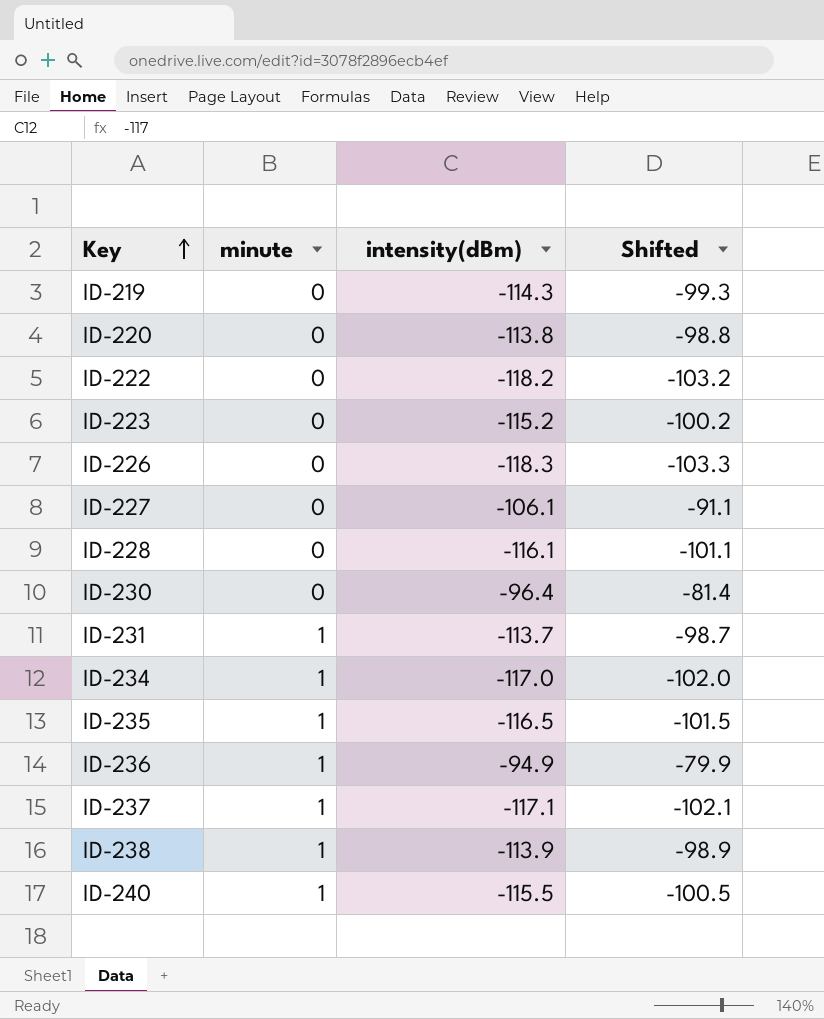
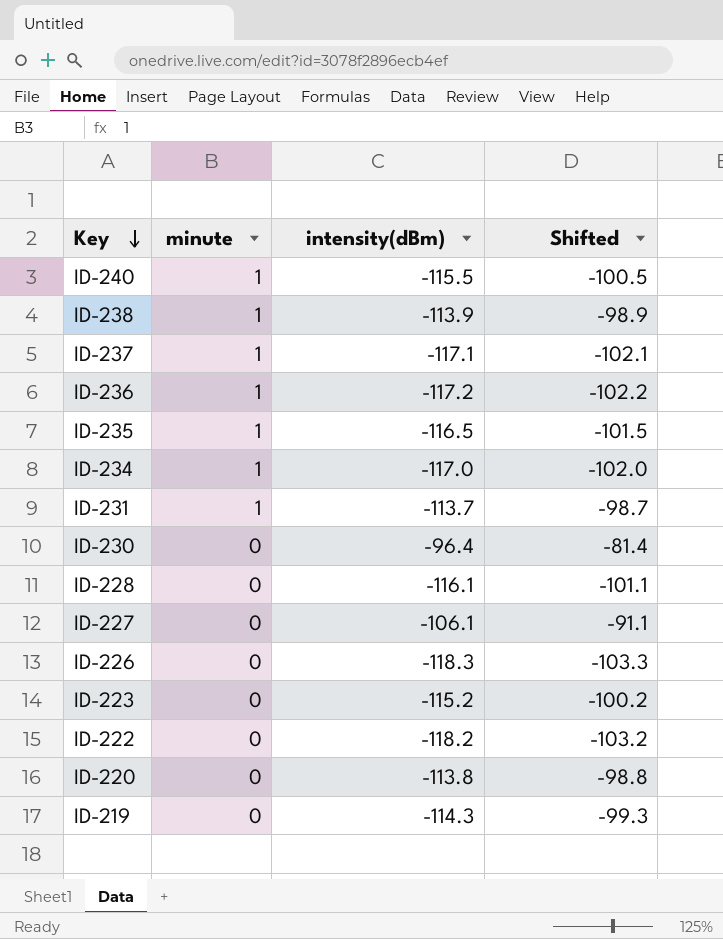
row order: Key ascending -> Key descending
ID-236 | intensity(dBm): -94.9 -> -117.2
ID-236 | Shifted: -79.9 -> -102.2

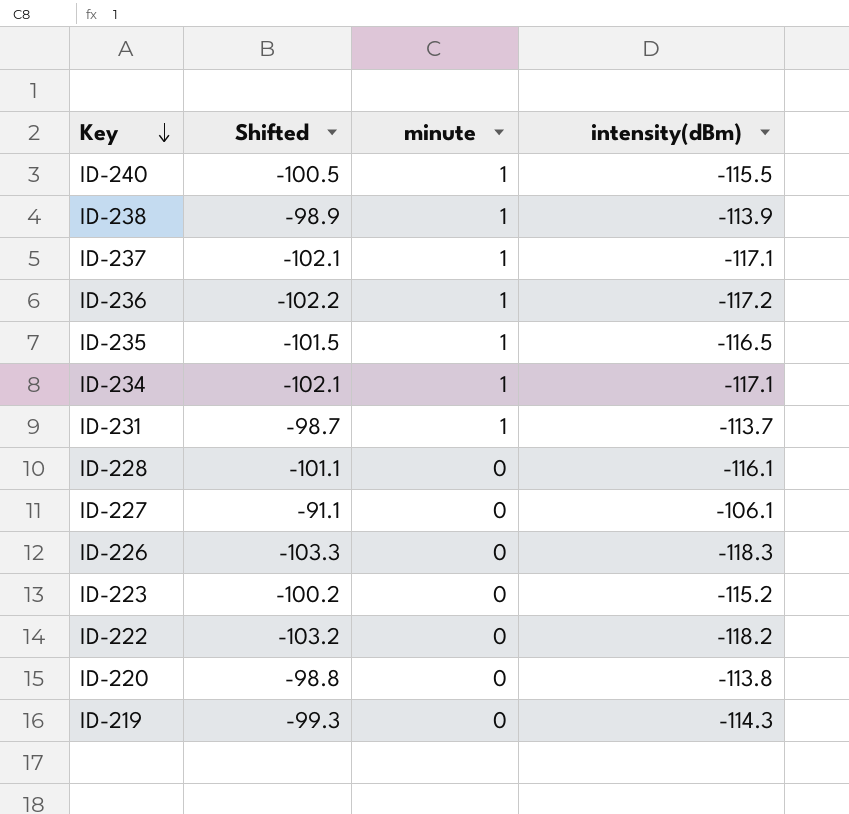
column Shifted | position: 4 -> 2
row ID-230: 0 | -96.4 | -81.4 -> none
ID-234 | Shifted: -102.0 -> -102.1
ID-234 | intensity(dBm): -117.0 -> -117.1

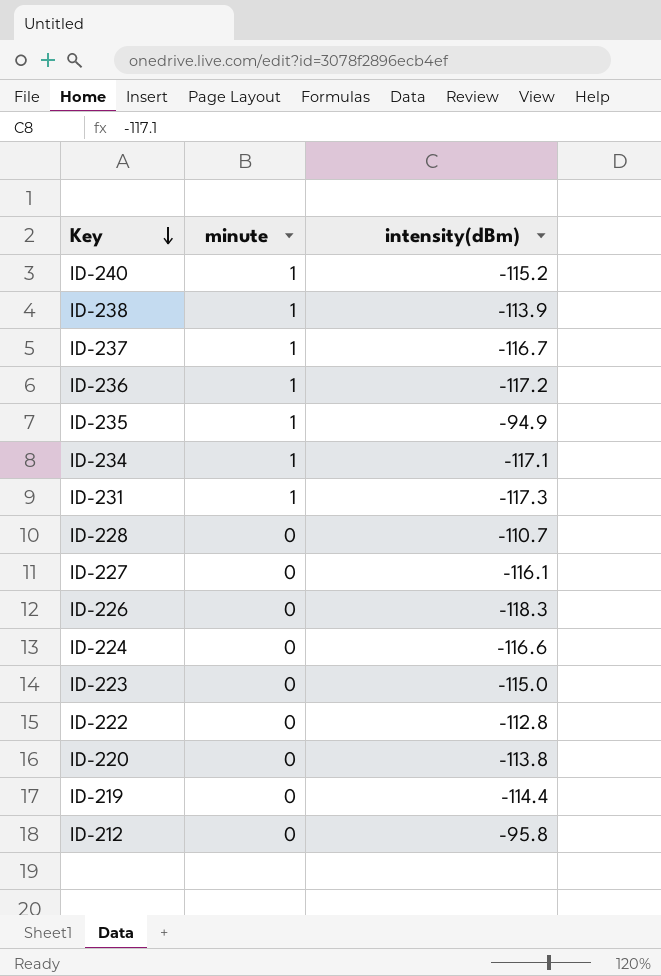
column Shifted | formula: [intensity(dBm)] + 15 -> none
ID-240 | intensity(dBm): -115.5 -> -115.2
ID-237 | intensity(dBm): -117.1 -> -116.7
ID-235 | intensity(dBm): -116.5 -> -94.9
ID-231 | intensity(dBm): -113.7 -> -117.3
ID-228 | intensity(dBm): -116.1 -> -110.7
ID-227 | intensity(dBm): -106.1 -> -116.1
row ID-224: none -> 0 | -116.6
ID-223 | intensity(dBm): -115.2 -> -115.0
ID-222 | intensity(dBm): -118.2 -> -112.8
ID-219 | intensity(dBm): -114.3 -> -114.4
row ID-212: none -> 0 | -95.8

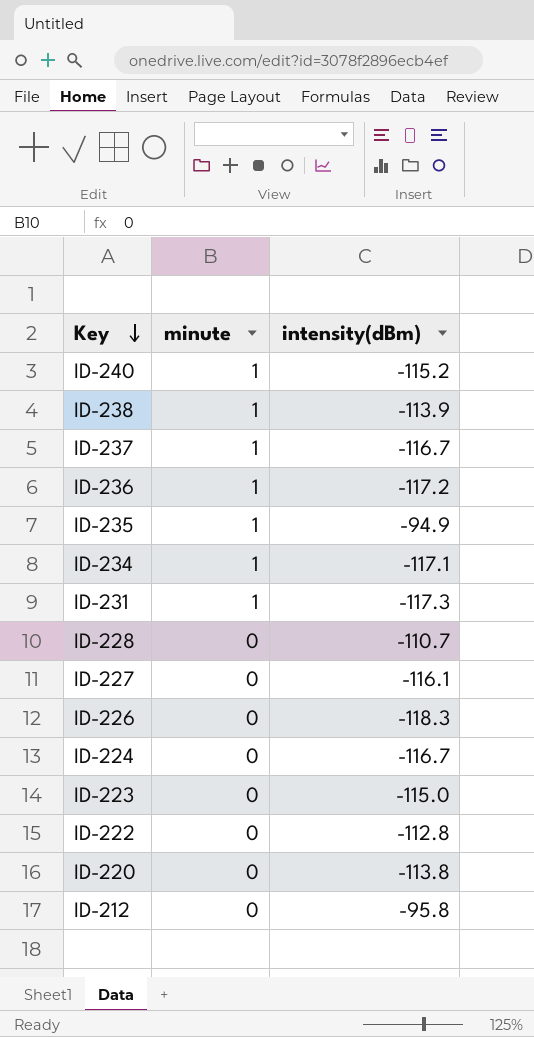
row ID-219: 0 | -114.4 -> none
ID-224 | intensity(dBm): -116.6 -> -116.7

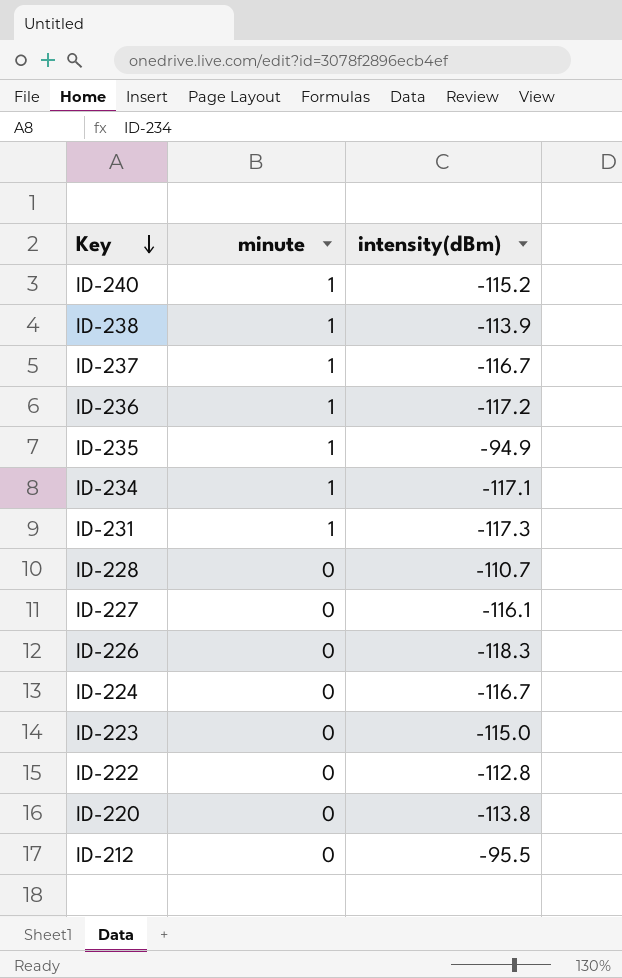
ID-212 | intensity(dBm): -95.8 -> -95.5

